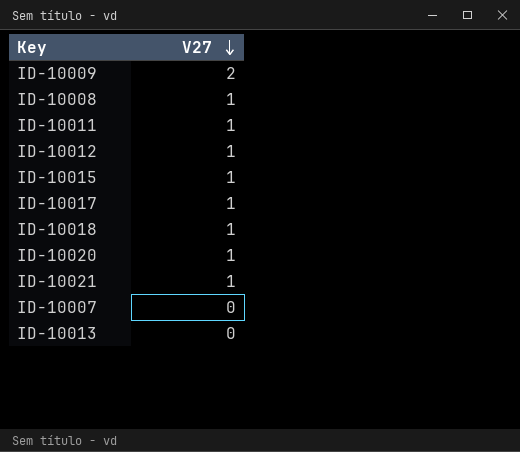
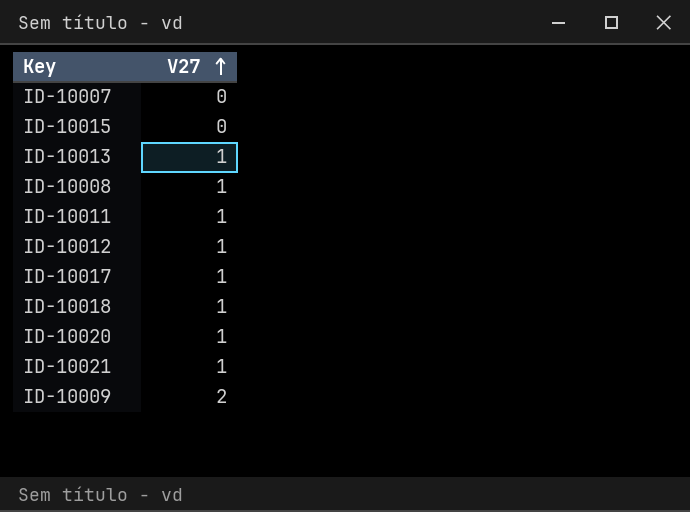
row order: V27 descending -> V27 ascending
ID-10015 | V27: 1 -> 0
ID-10013 | V27: 0 -> 1

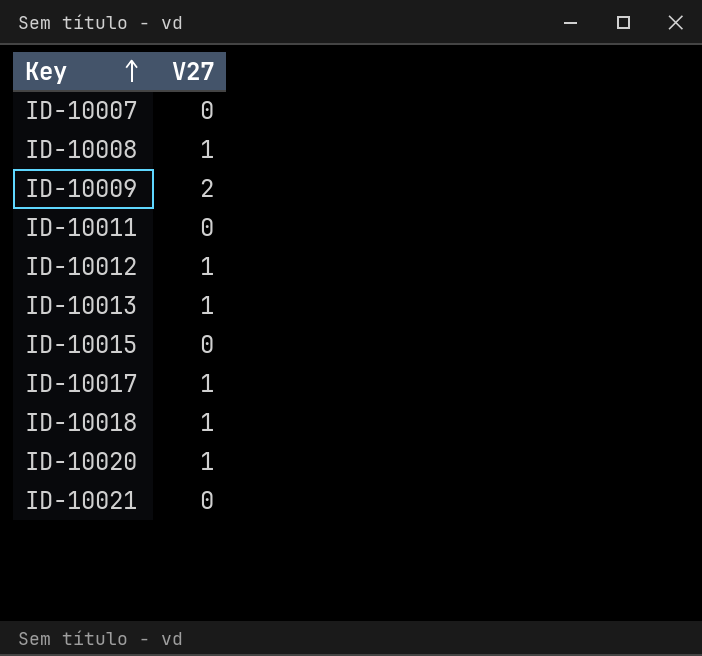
row order: V27 ascending -> Key ascending
ID-10011 | V27: 1 -> 0
ID-10021 | V27: 1 -> 0

